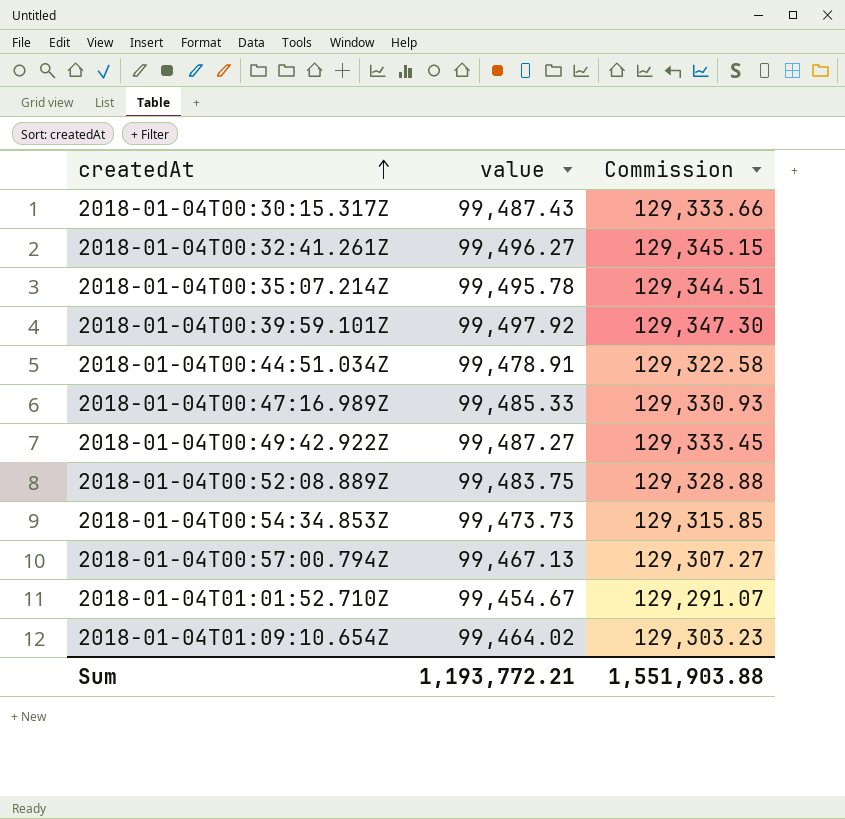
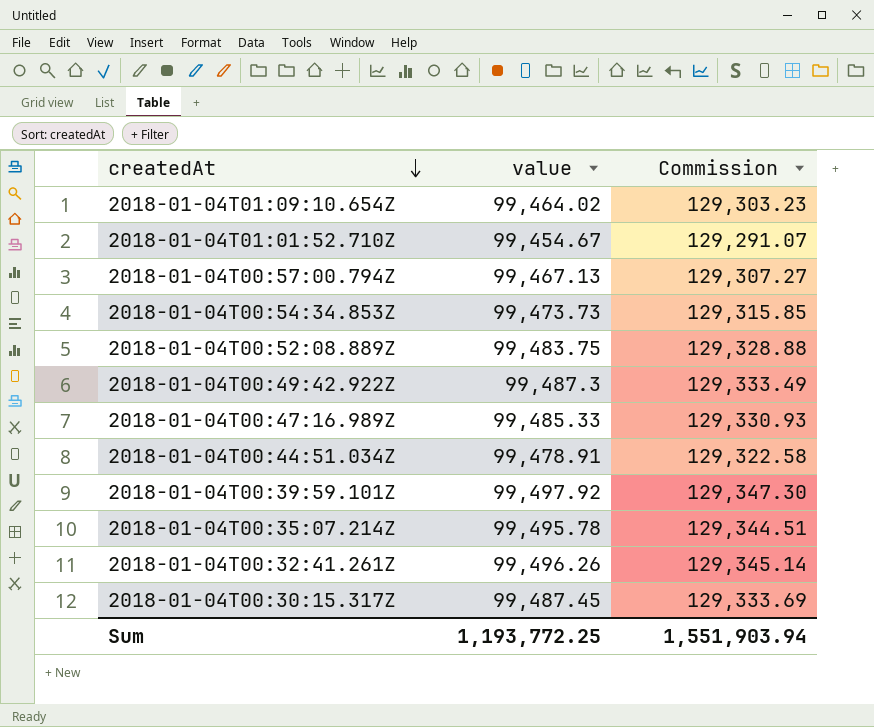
row order: createdAt ascending -> createdAt descending
2018-01-04T00:49:42.922Z | value: 99,487.27 -> 99,487.3
2018-01-04T00:49:42.922Z | Commission: 129,333.45 -> 129,333.49
2018-01-04T00:32:41.261Z | value: 99,496.27 -> 99,496.26
2018-01-04T00:32:41.261Z | Commission: 129,345.15 -> 129,345.14
2018-01-04T00:30:15.317Z | value: 99,487.43 -> 99,487.45
2018-01-04T00:30:15.317Z | Commission: 129,333.66 -> 129,333.69
Sum | value: 1,193,772.21 -> 1,193,772.25
Sum | Commission: 1,551,903.88 -> 1,551,903.94

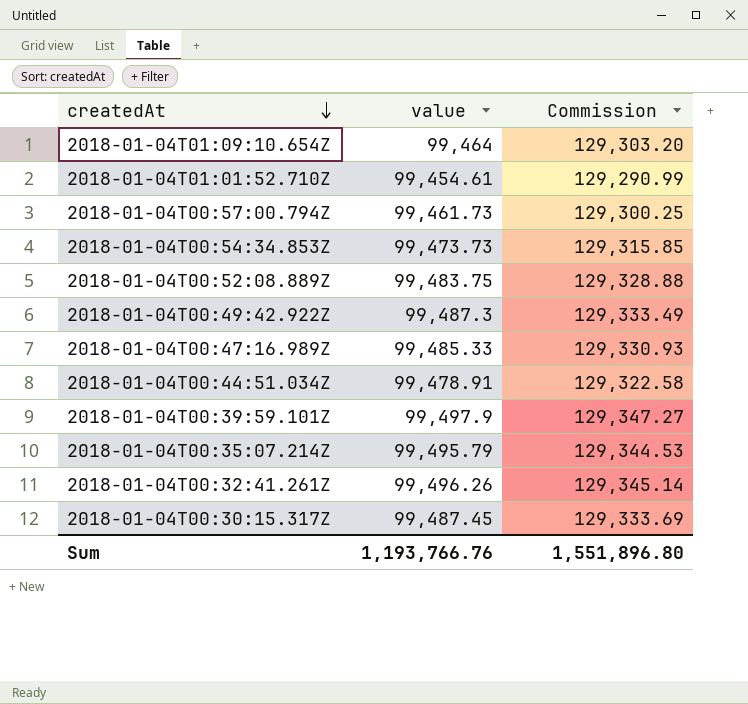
2018-01-04T01:09:10.654Z | value: 99,464.02 -> 99,464
2018-01-04T01:09:10.654Z | Commission: 129,303.23 -> 129,303.20
2018-01-04T01:01:52.710Z | value: 99,454.67 -> 99,454.61
2018-01-04T01:01:52.710Z | Commission: 129,291.07 -> 129,290.99
2018-01-04T00:57:00.794Z | value: 99,467.13 -> 99,461.73
2018-01-04T00:57:00.794Z | Commission: 129,307.27 -> 129,300.25
2018-01-04T00:39:59.101Z | value: 99,497.92 -> 99,497.9
2018-01-04T00:39:59.101Z | Commission: 129,347.30 -> 129,347.27
2018-01-04T00:35:07.214Z | value: 99,495.78 -> 99,495.79
2018-01-04T00:35:07.214Z | Commission: 129,344.51 -> 129,344.53
Sum | value: 1,193,772.25 -> 1,193,766.76
Sum | Commission: 1,551,903.94 -> 1,551,896.80

